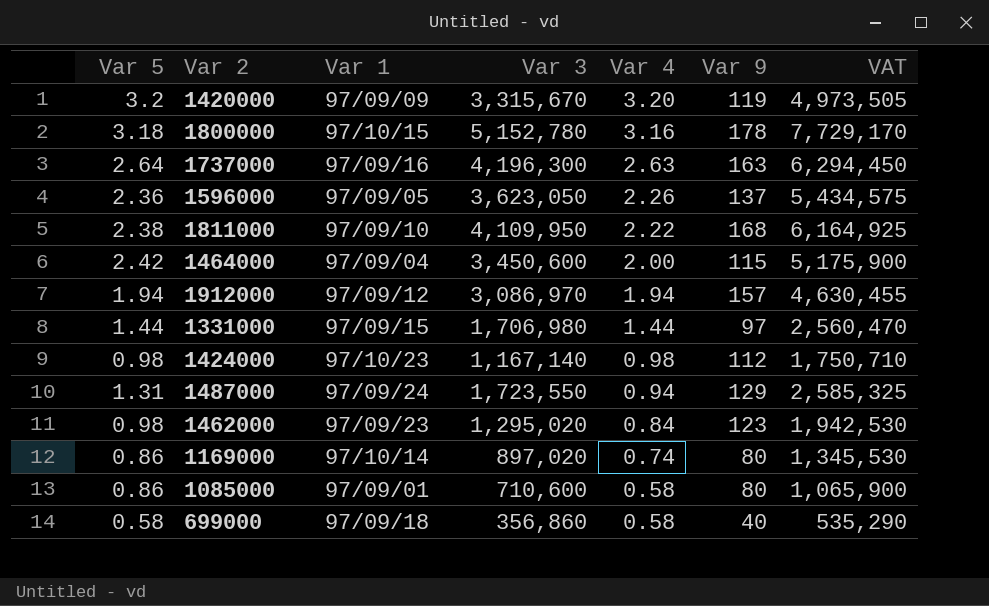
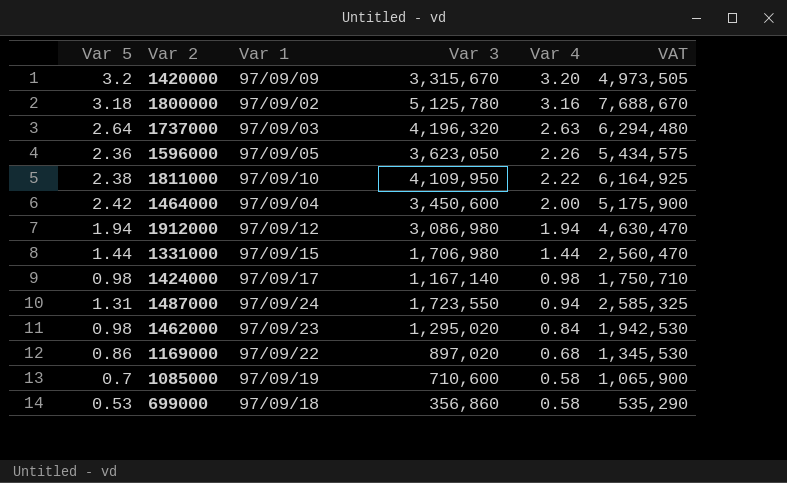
column Var 9 | position: 6 -> none
1800000 | Var 1: 97/10/15 -> 97/09/02
1800000 | Var 3: 5,152,780 -> 5,125,780
1800000 | VAT: 7,729,170 -> 7,688,670
1737000 | Var 1: 97/09/16 -> 97/09/03
1737000 | Var 3: 4,196,300 -> 4,196,320
1737000 | VAT: 6,294,450 -> 6,294,480
1912000 | Var 3: 3,086,970 -> 3,086,980
1912000 | VAT: 4,630,455 -> 4,630,470
1424000 | Var 1: 97/10/23 -> 97/09/17
1169000 | Var 1: 97/10/14 -> 97/09/22
1169000 | Var 4: 0.74 -> 0.68
1085000 | Var 5: 0.86 -> 0.7
1085000 | Var 1: 97/09/01 -> 97/09/19
699000 | Var 5: 0.58 -> 0.53

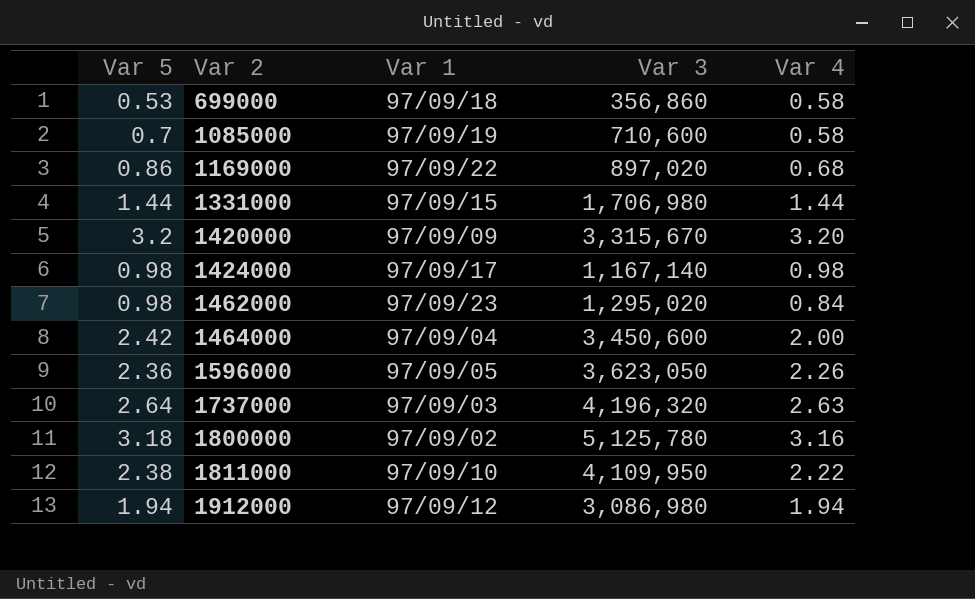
row order: Var 4 descending -> Var 2 ascending
column VAT | formula: [Var 3] * 1.5 -> none
row 1487000: 1.31 | 97/09/24 | 1,723,550 | 0.94 | 2,585,325 -> none

